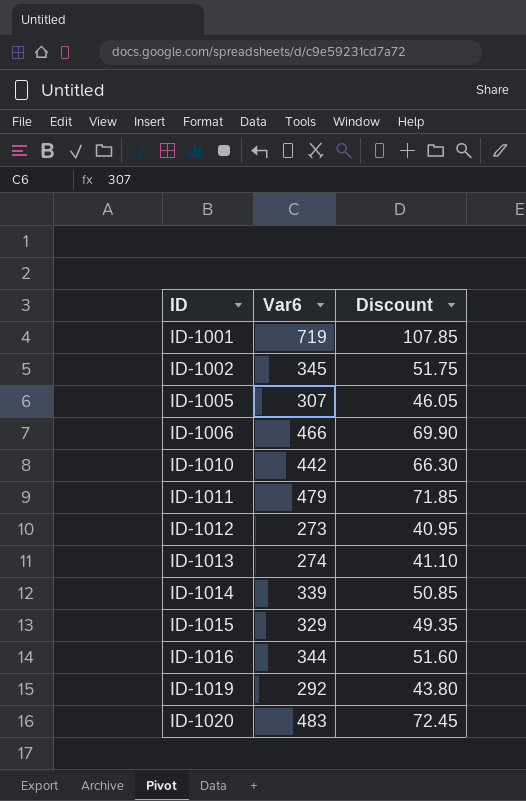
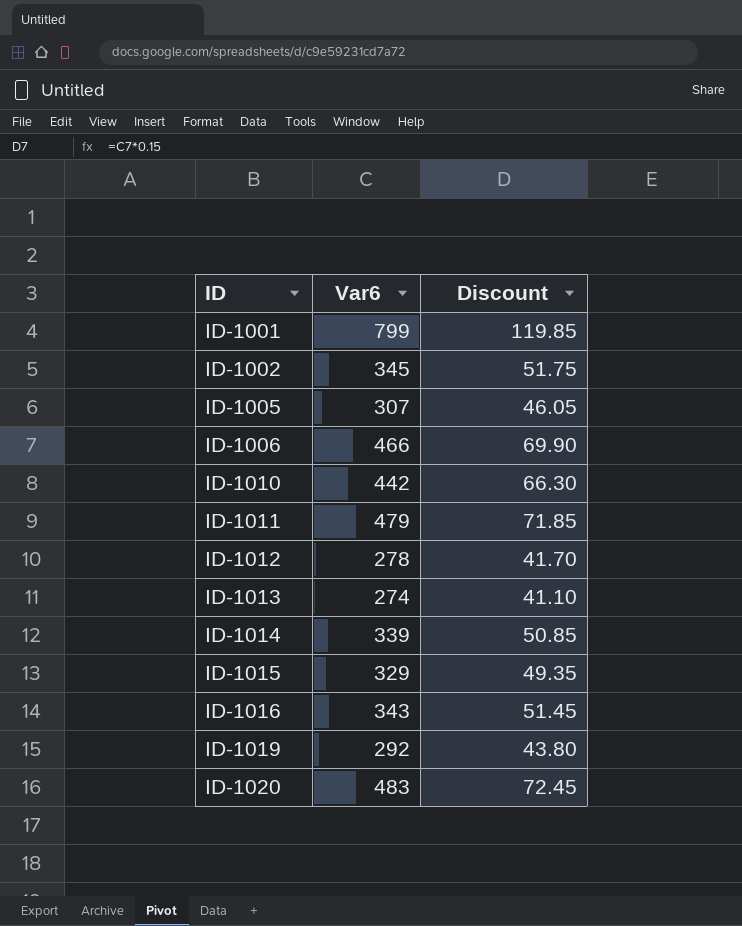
ID-1001 | Var6: 719 -> 799
ID-1001 | Discount: 107.85 -> 119.85
ID-1012 | Var6: 273 -> 278
ID-1012 | Discount: 40.95 -> 41.70
ID-1016 | Var6: 344 -> 343
ID-1016 | Discount: 51.60 -> 51.45

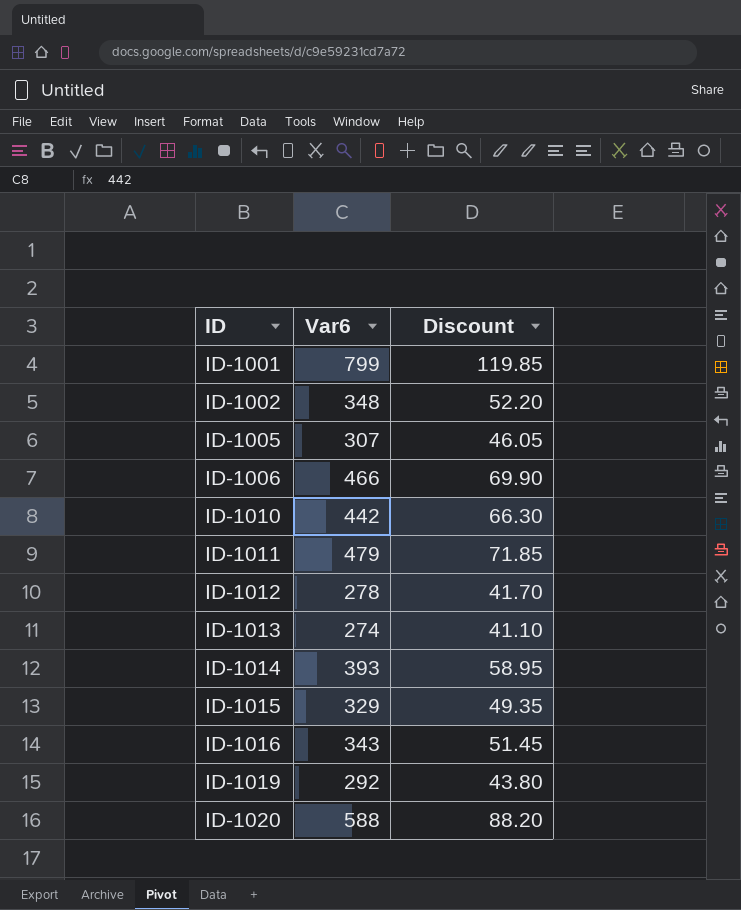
ID-1002 | Var6: 345 -> 348
ID-1002 | Discount: 51.75 -> 52.20
ID-1014 | Var6: 339 -> 393
ID-1014 | Discount: 50.85 -> 58.95
ID-1020 | Var6: 483 -> 588
ID-1020 | Discount: 72.45 -> 88.20

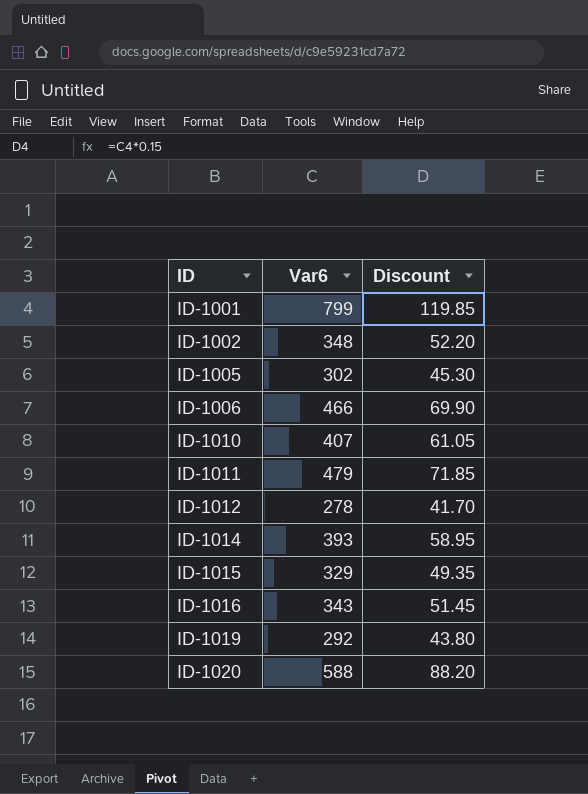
row ID-1013: 274 | 41.10 -> none
ID-1005 | Var6: 307 -> 302
ID-1005 | Discount: 46.05 -> 45.30
ID-1010 | Var6: 442 -> 407
ID-1010 | Discount: 66.30 -> 61.05

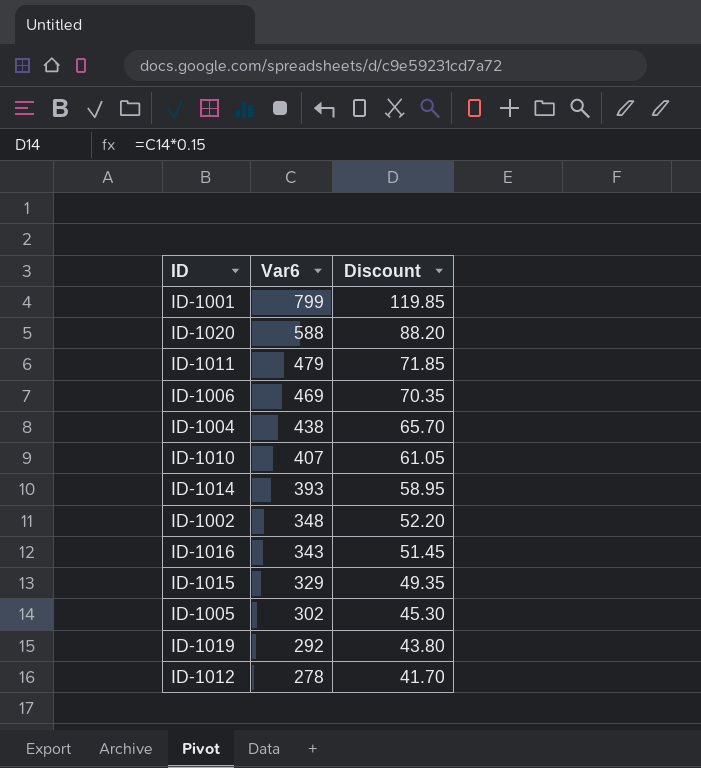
row order: ID ascending -> Var6 descending
ID-1006 | Var6: 466 -> 469
ID-1006 | Discount: 69.90 -> 70.35
row ID-1004: none -> 438 | 65.70

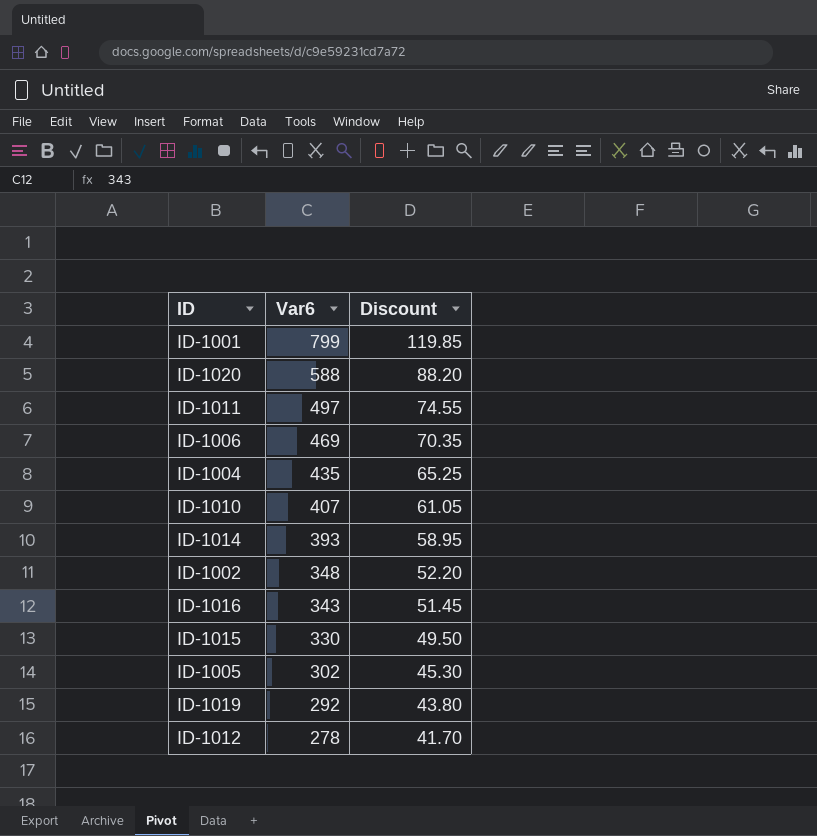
ID-1011 | Var6: 479 -> 497
ID-1011 | Discount: 71.85 -> 74.55
ID-1004 | Var6: 438 -> 435
ID-1004 | Discount: 65.70 -> 65.25
ID-1015 | Var6: 329 -> 330
ID-1015 | Discount: 49.35 -> 49.50

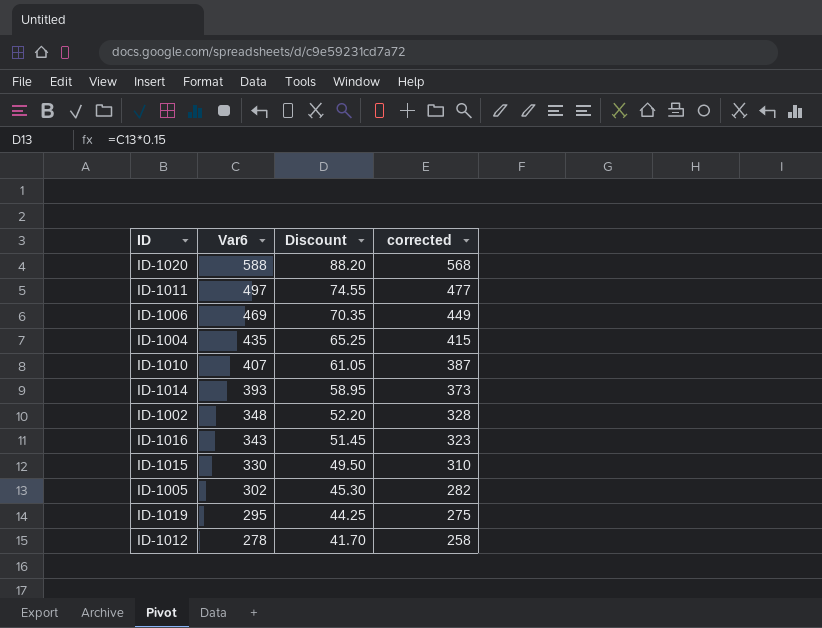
column corrected | formula: none -> [Var6] - 20
row ID-1001: 799 | 119.85 -> none
ID-1019 | Var6: 292 -> 295
ID-1019 | Discount: 43.80 -> 44.25

